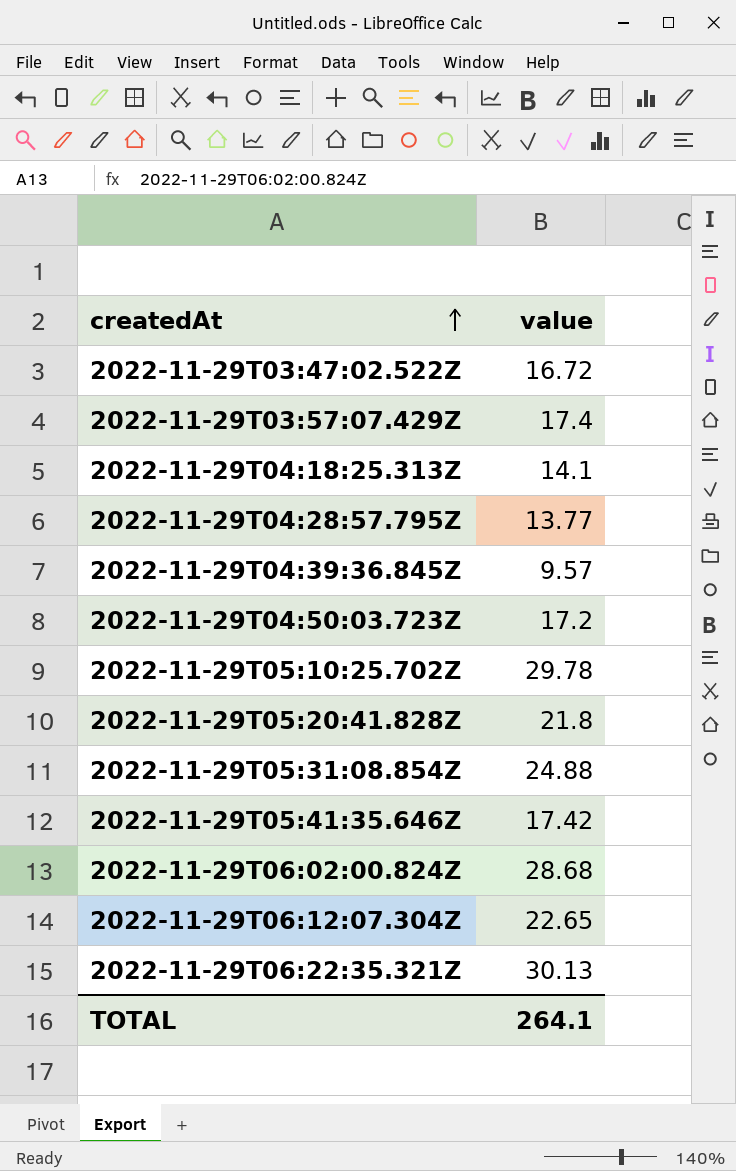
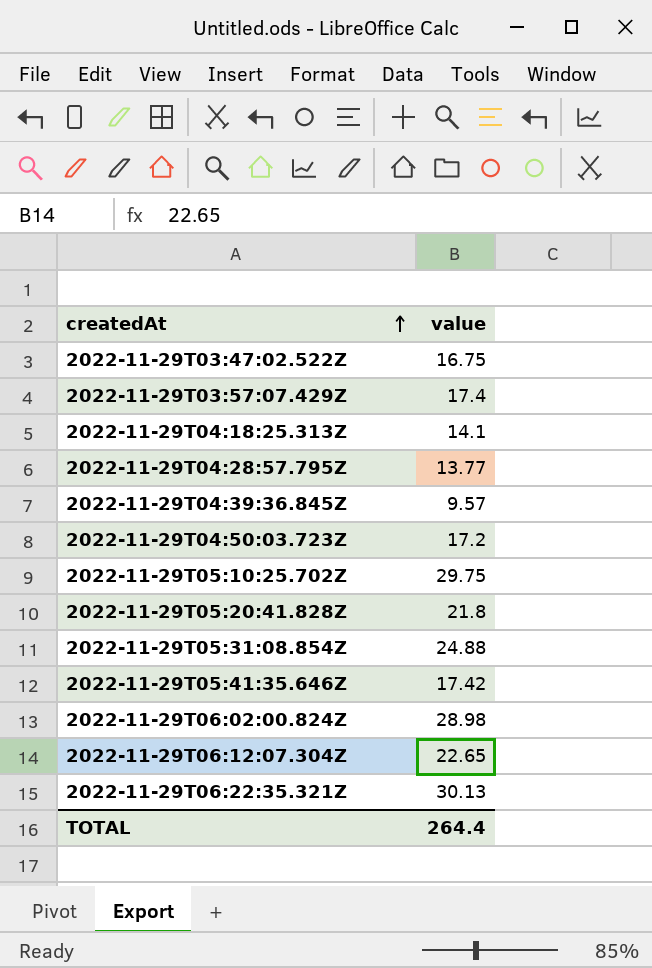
2022-11-29T03:47:02.522Z | value: 16.72 -> 16.75
2022-11-29T05:10:25.702Z | value: 29.78 -> 29.75
2022-11-29T06:02:00.824Z | value: 28.68 -> 28.98
TOTAL | value: 264.1 -> 264.4

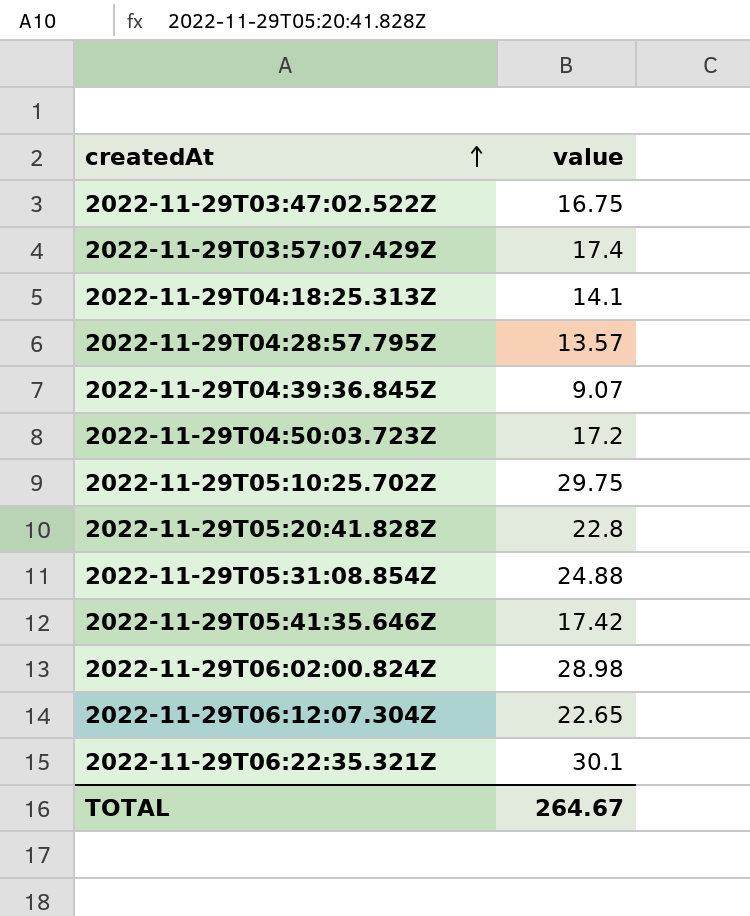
2022-11-29T04:28:57.795Z | value: 13.77 -> 13.57
2022-11-29T04:39:36.845Z | value: 9.57 -> 9.07
2022-11-29T05:20:41.828Z | value: 21.8 -> 22.8
2022-11-29T06:22:35.321Z | value: 30.13 -> 30.1
TOTAL | value: 264.4 -> 264.67

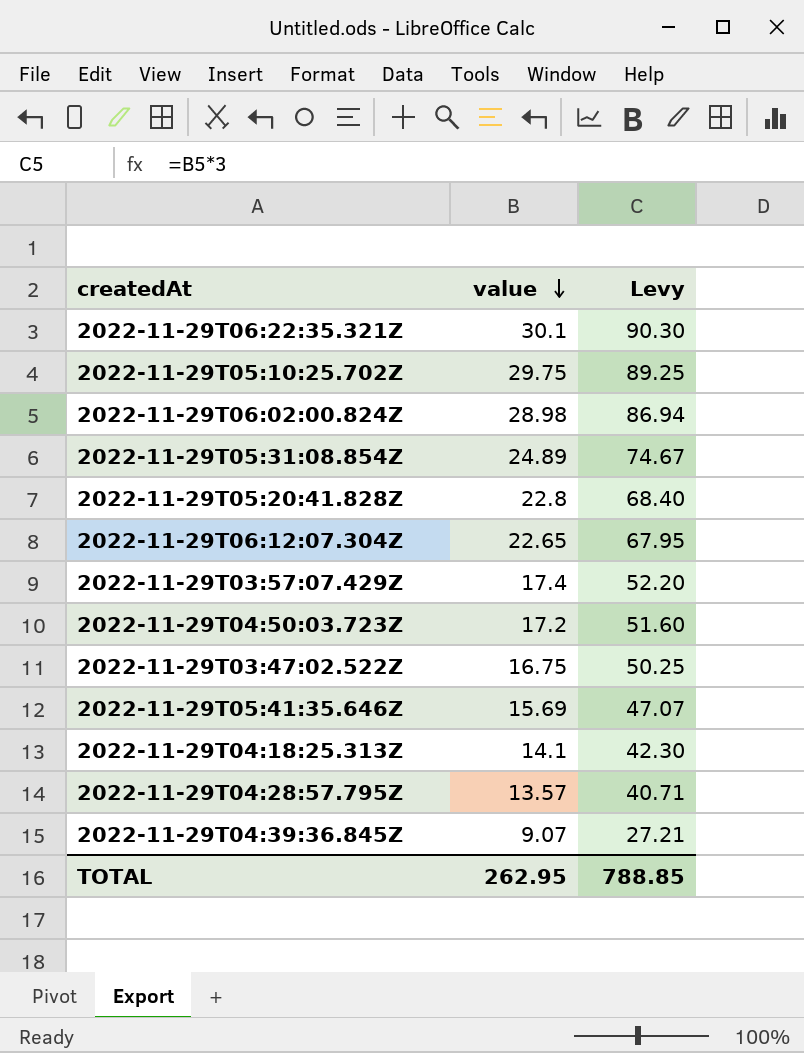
row order: createdAt ascending -> value descending
column Levy | formula: none -> [value] * 3
2022-11-29T05:31:08.854Z | value: 24.88 -> 24.89
2022-11-29T05:41:35.646Z | value: 17.42 -> 15.69
TOTAL | value: 264.67 -> 262.95

